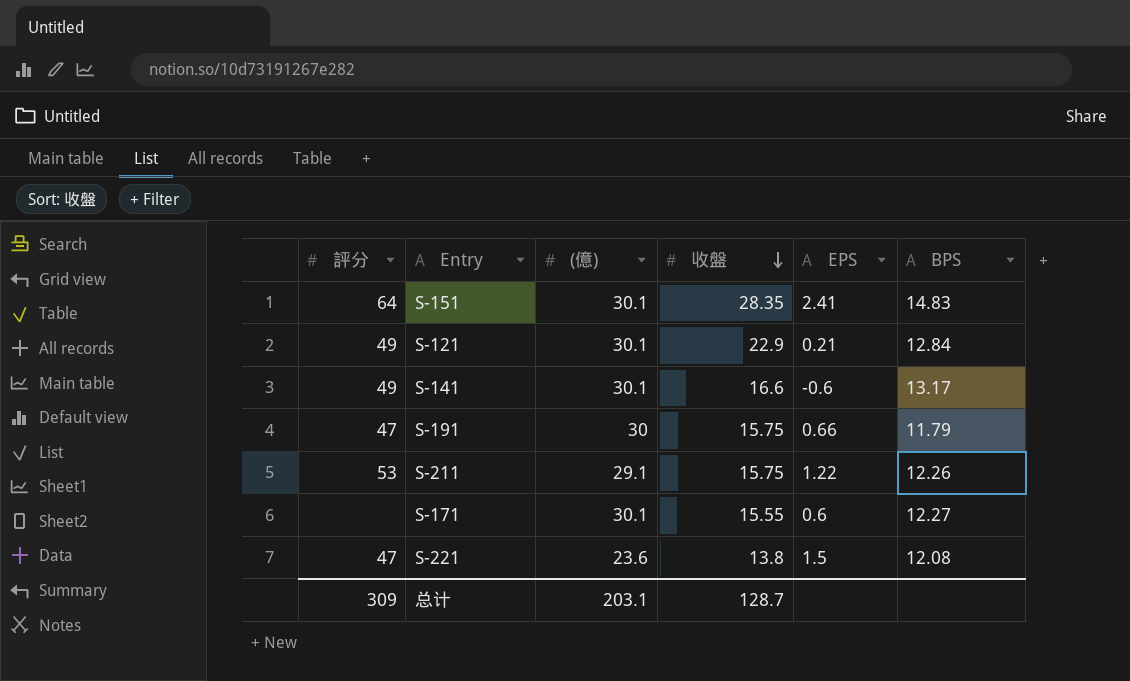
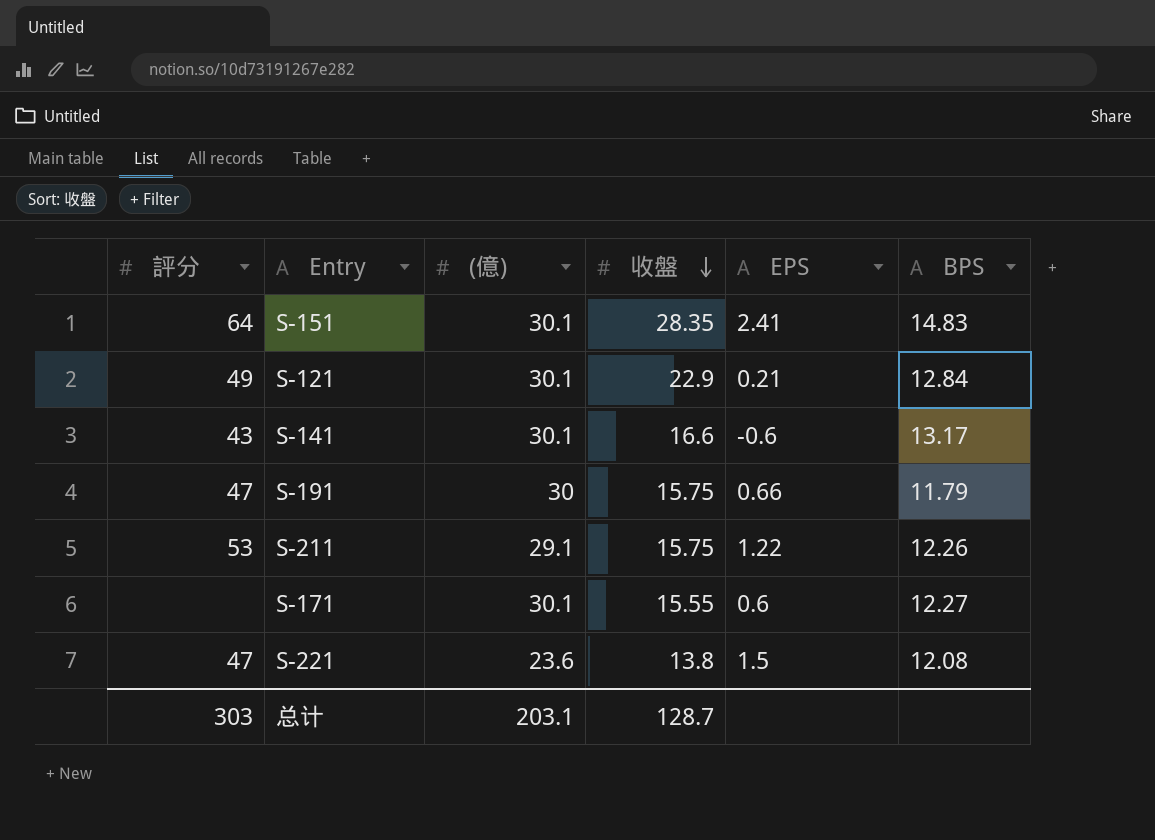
S-141 | 評分: 49 -> 43
总计 | 評分: 309 -> 303

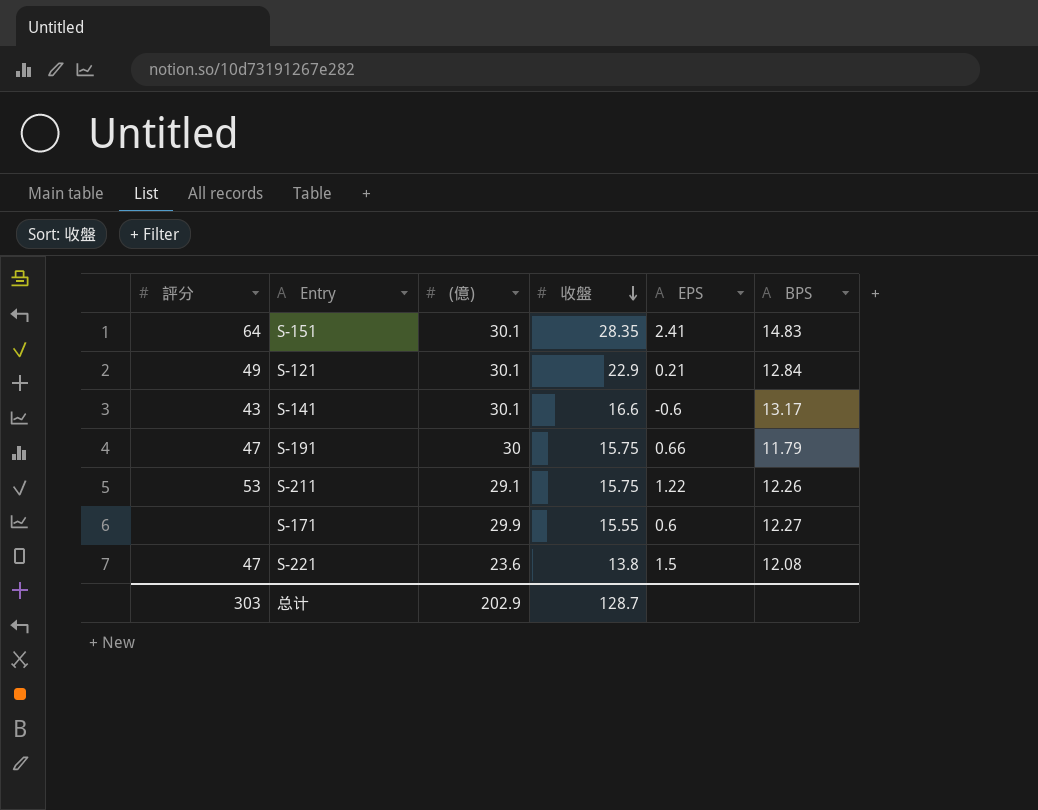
S-171 | (億): 30.1 -> 29.9
总计 | (億): 203.1 -> 202.9

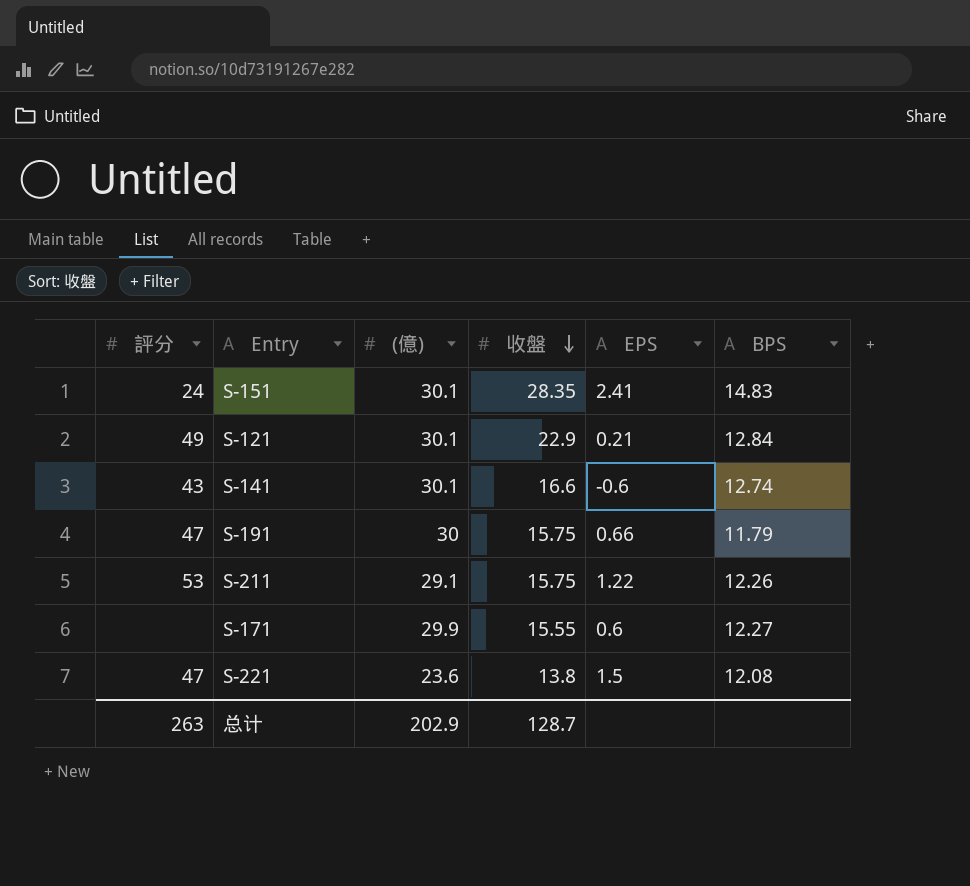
S-151 | 評分: 64 -> 24
S-141 | BPS: 13.17 -> 12.74
总计 | 評分: 303 -> 263

